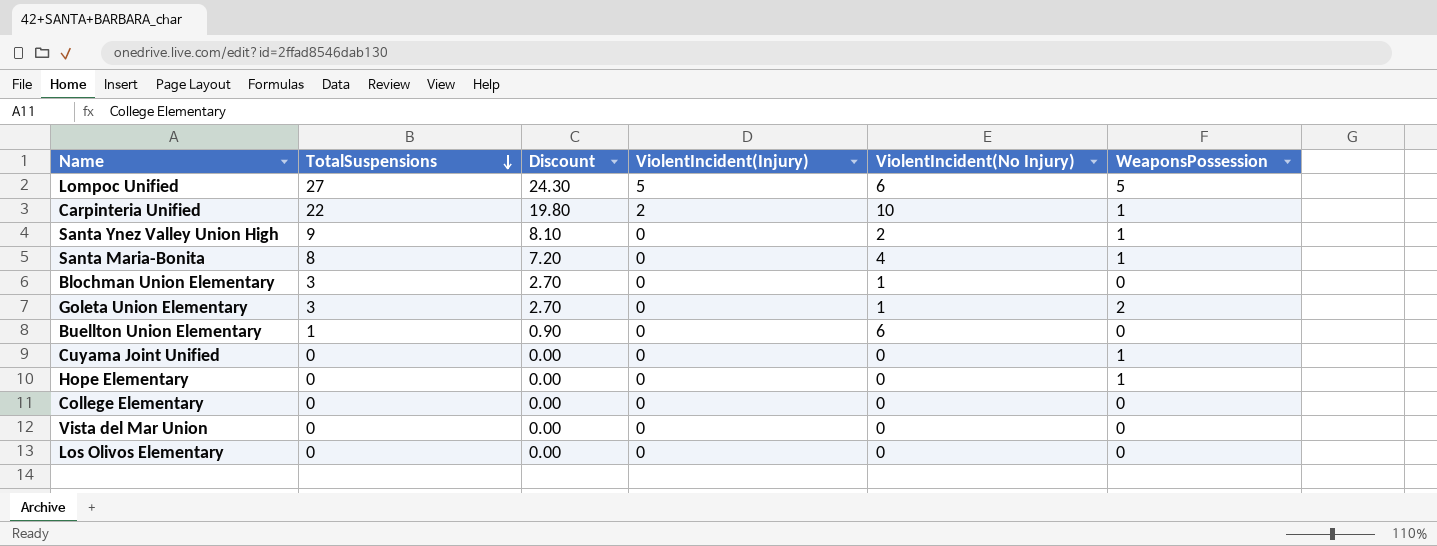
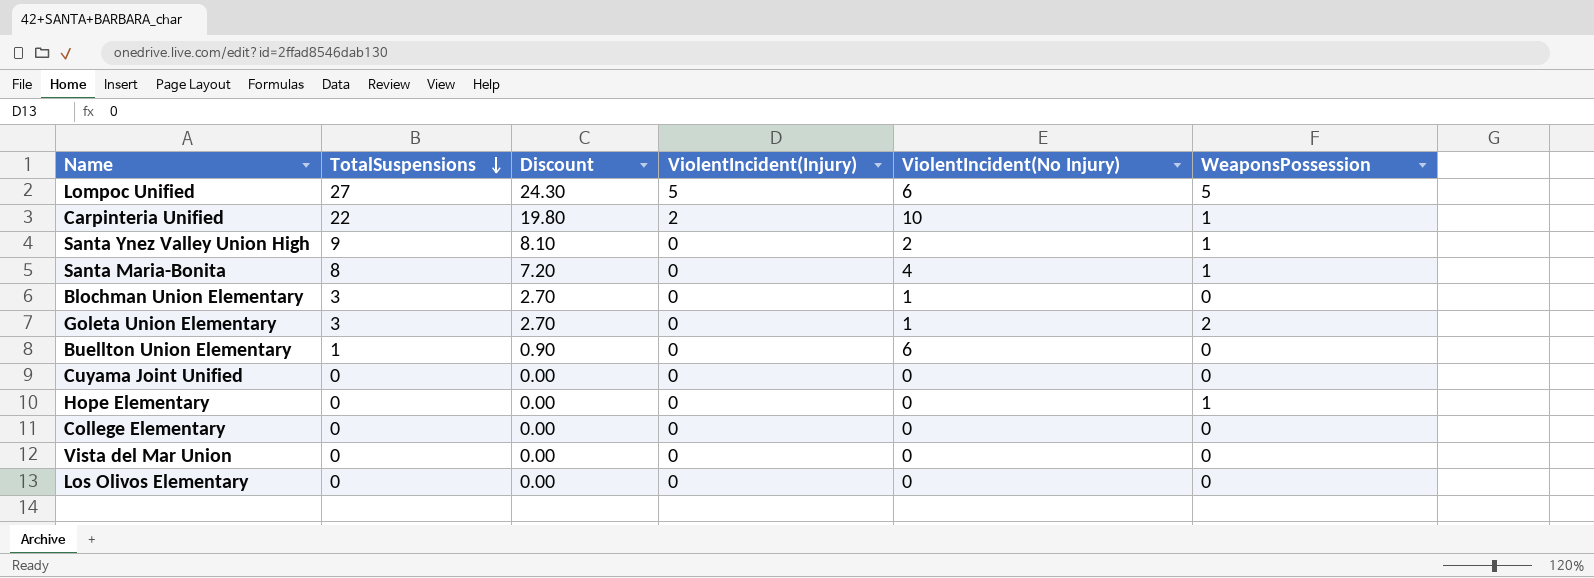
Cuyama Joint Unified | WeaponsPossession: 1 -> 0

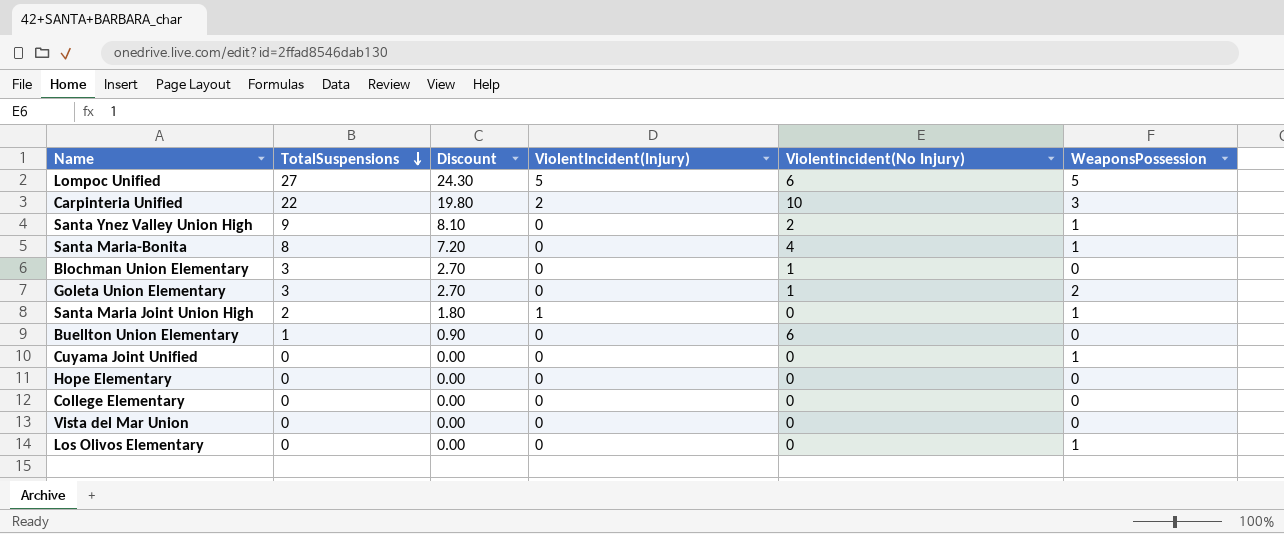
column name: ViolentIncident(No Injury) -> Violentincident(No Injury)
Carpinteria Unified | WeaponsPossession: 1 -> 3
row Santa Maria Joint Union High: none -> 2 | 1.80 | 1 | 0 | 1
Cuyama Joint Unified | WeaponsPossession: 0 -> 1
Hope Elementary | WeaponsPossession: 1 -> 0
Los Olivos Elementary | WeaponsPossession: 0 -> 1

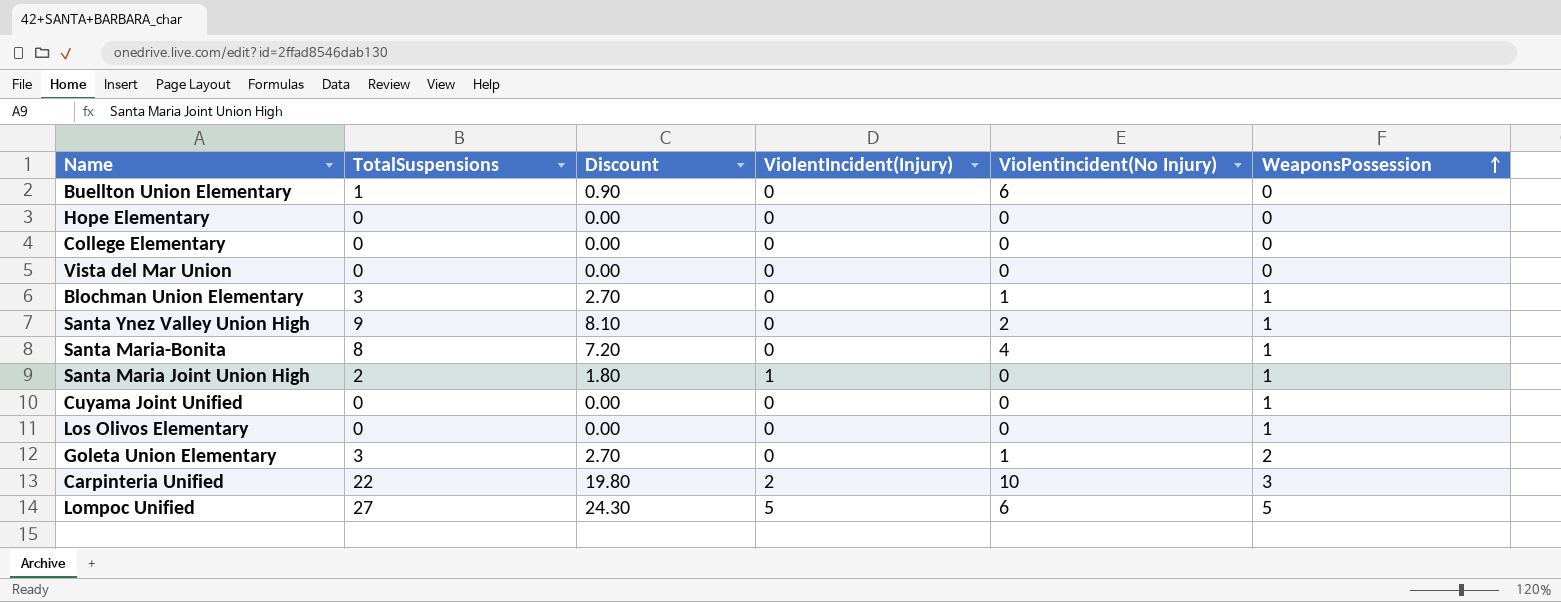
row order: TotalSuspensions descending -> WeaponsPossession ascending
Blochman Union Elementary | WeaponsPossession: 0 -> 1

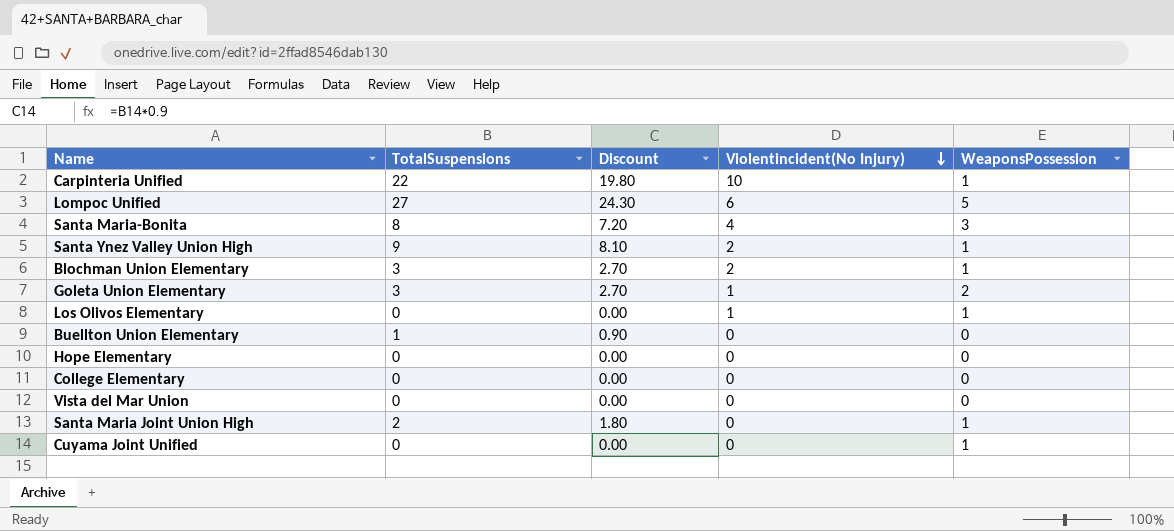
row order: WeaponsPossession ascending -> Violentincident(No Injury) descending
column ViolentIncident(Injury) | position: 4 -> none
Carpinteria Unified | WeaponsPossession: 3 -> 1
Santa Maria-Bonita | WeaponsPossession: 1 -> 3
Blochman Union Elementary | Violentincident(No Injury): 1 -> 2
Los Olivos Elementary | Violentincident(No Injury): 0 -> 1
Buellton Union Elementary | Violentincident(No Injury): 6 -> 0

